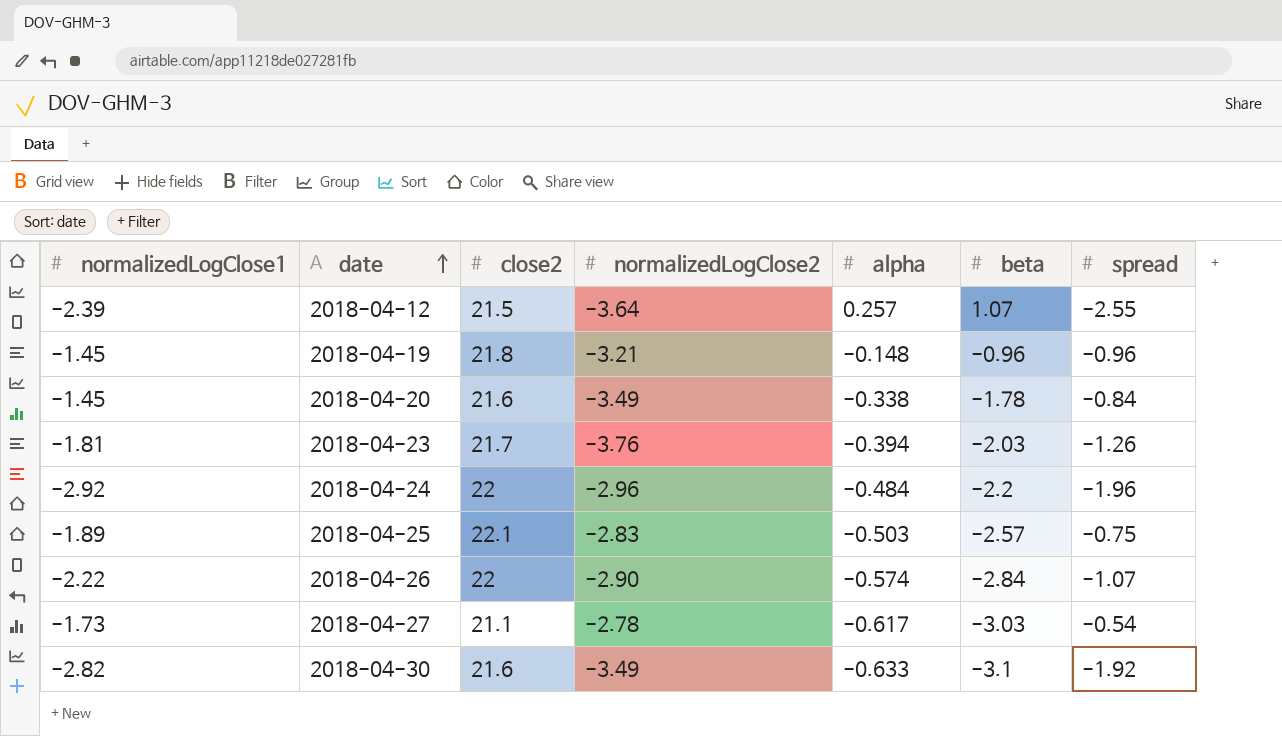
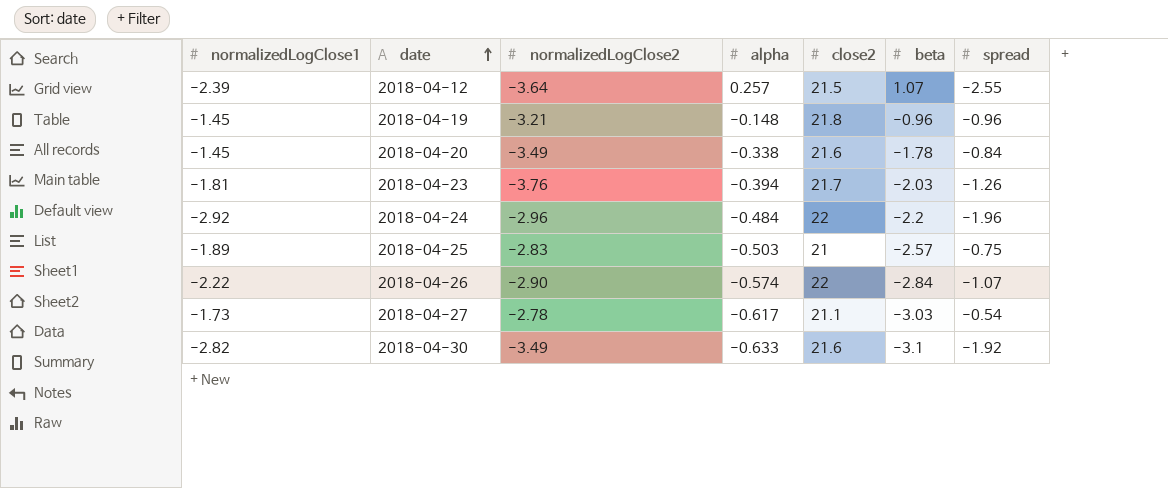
column close2 | position: 3 -> 5
2018-04-25 | close2: 22.1 -> 21

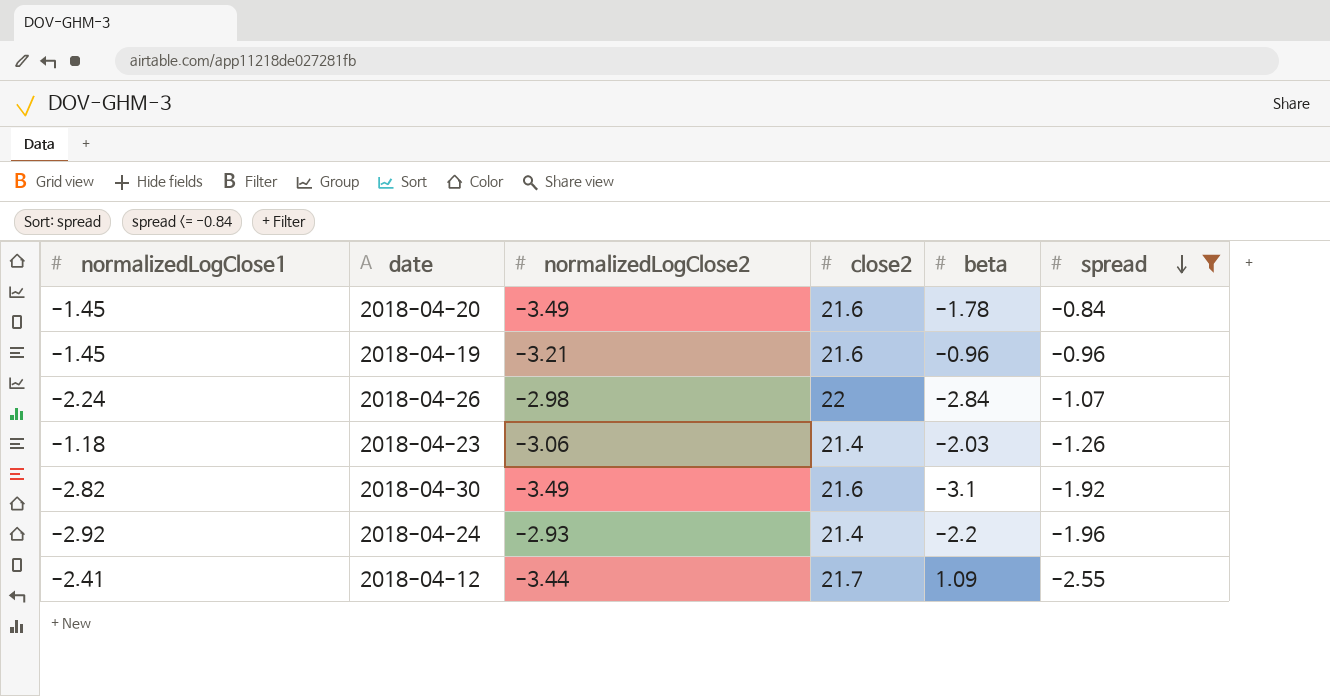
filter: none -> spread <= -0.84
row order: date ascending -> spread descending
column alpha | position: 4 -> none
2018-04-19 | close2: 21.8 -> 21.6
2018-04-26 | normalizedLogClose1: -2.22 -> -2.24
2018-04-26 | normalizedLogClose2: -2.90 -> -2.98
2018-04-23 | normalizedLogClose1: -1.81 -> -1.18
2018-04-23 | normalizedLogClose2: -3.76 -> -3.06
2018-04-23 | close2: 21.7 -> 21.4
2018-04-24 | normalizedLogClose2: -2.96 -> -2.93
2018-04-24 | close2: 22 -> 21.4
2018-04-12 | normalizedLogClose1: -2.39 -> -2.41
2018-04-12 | normalizedLogClose2: -3.64 -> -3.44
2018-04-12 | close2: 21.5 -> 21.7
2018-04-12 | beta: 1.07 -> 1.09

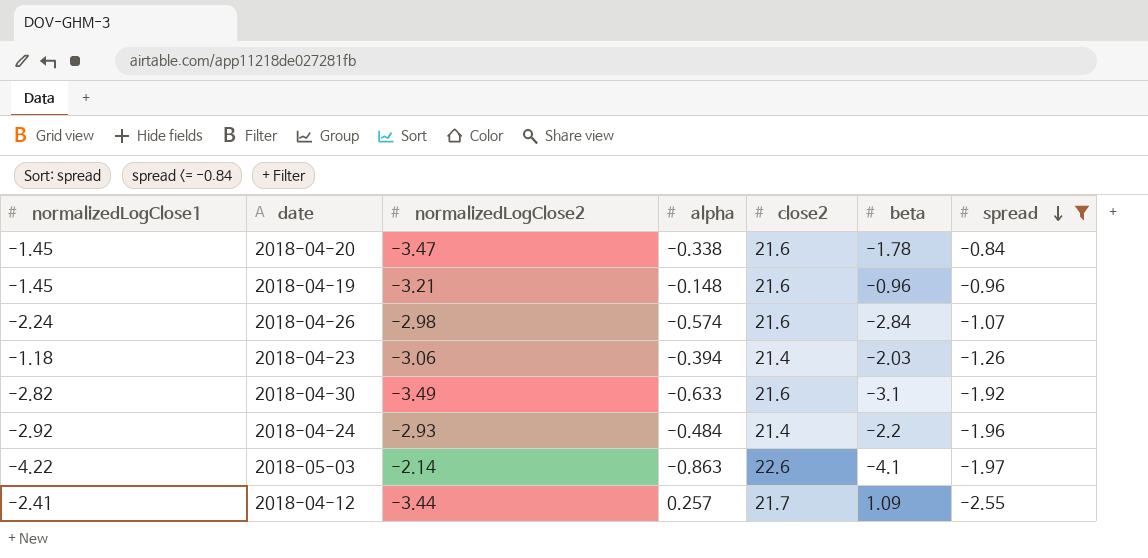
column alpha | position: none -> 4
2018-04-20 | normalizedLogClose2: -3.49 -> -3.47
2018-04-26 | close2: 22 -> 21.6
row 2018-05-03: none -> -4.22 | -2.14 | -0.863 | 22.6 | -4.1 | -1.97

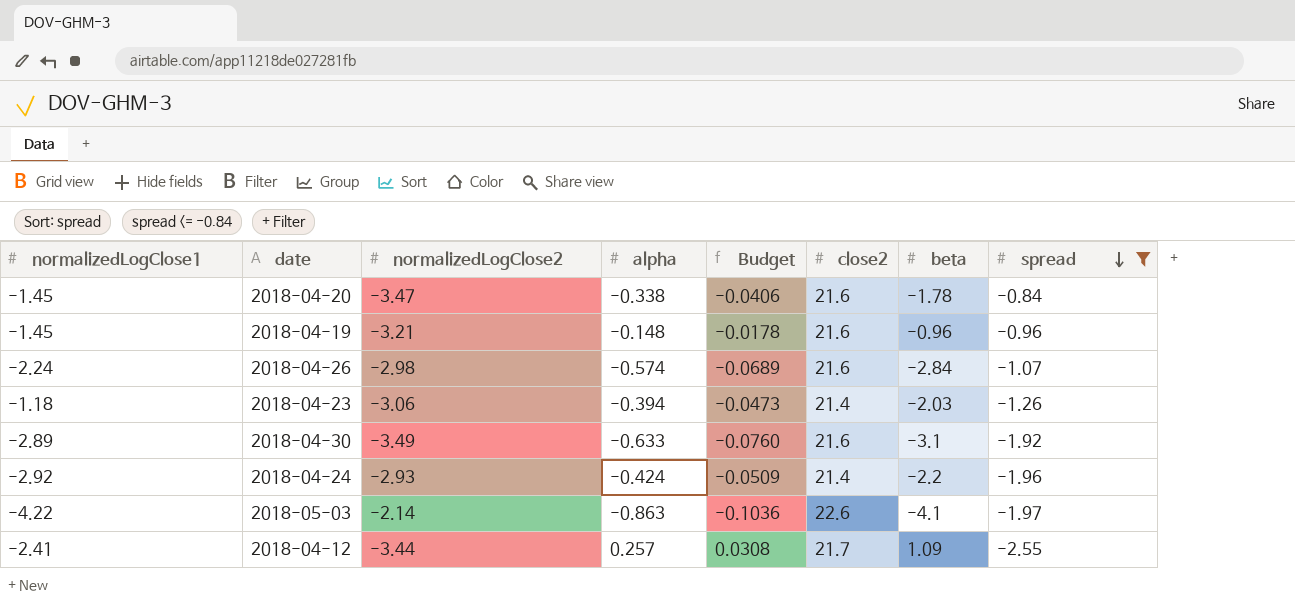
column Budget | formula: none -> [alpha] * 0.12
2018-04-30 | normalizedLogClose1: -2.82 -> -2.89
2018-04-24 | alpha: -0.484 -> -0.424

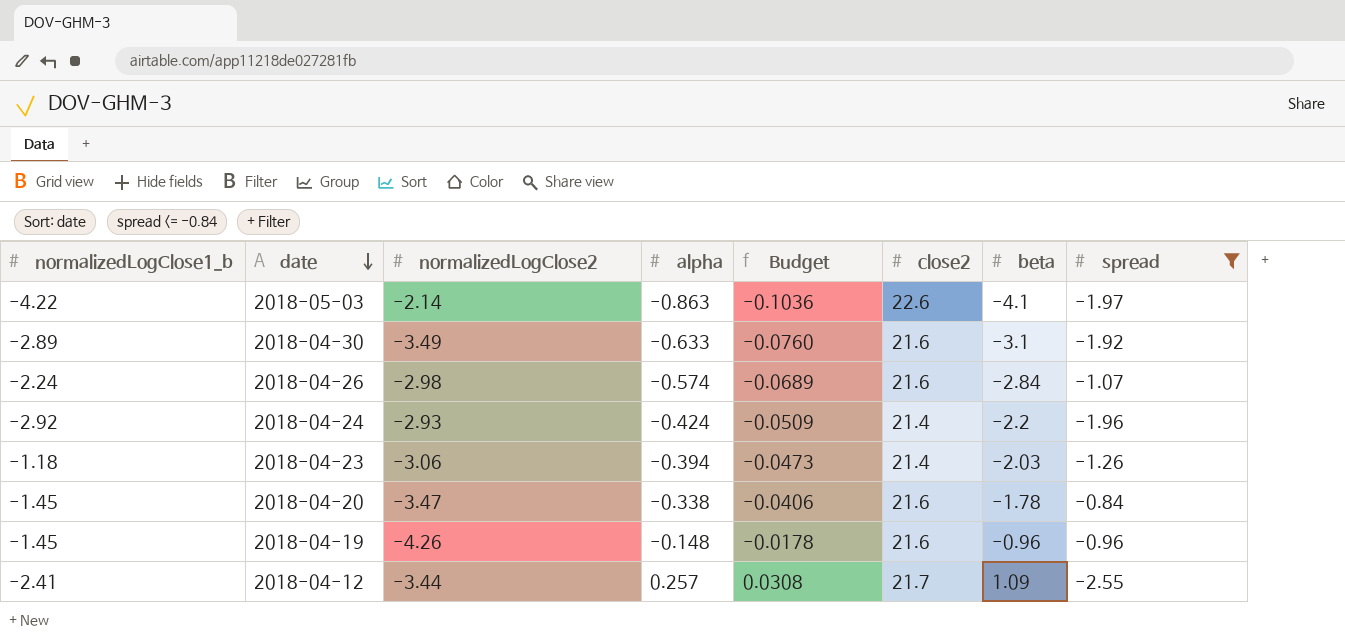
row order: spread descending -> date descending
column name: normalizedLogClose1 -> normalizedLogClose1_b
2018-04-19 | normalizedLogClose2: -3.21 -> -4.26

